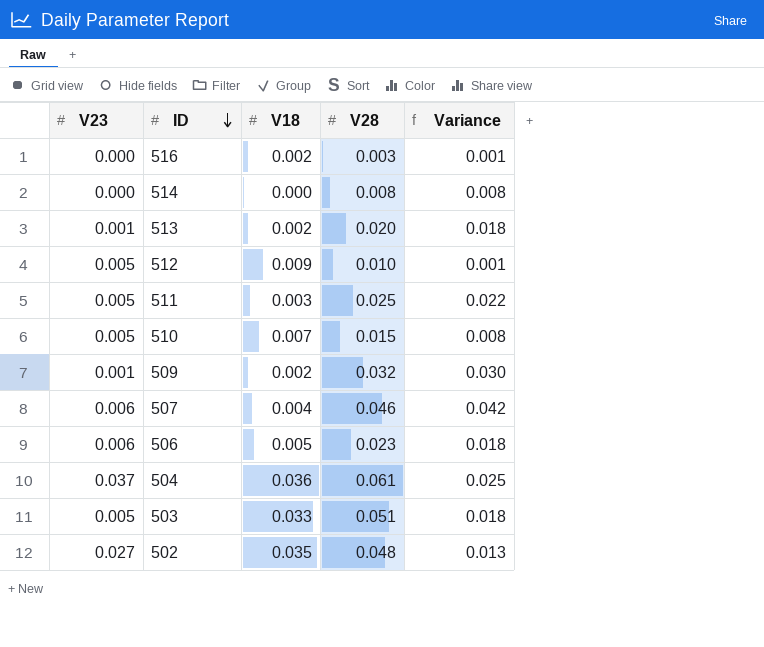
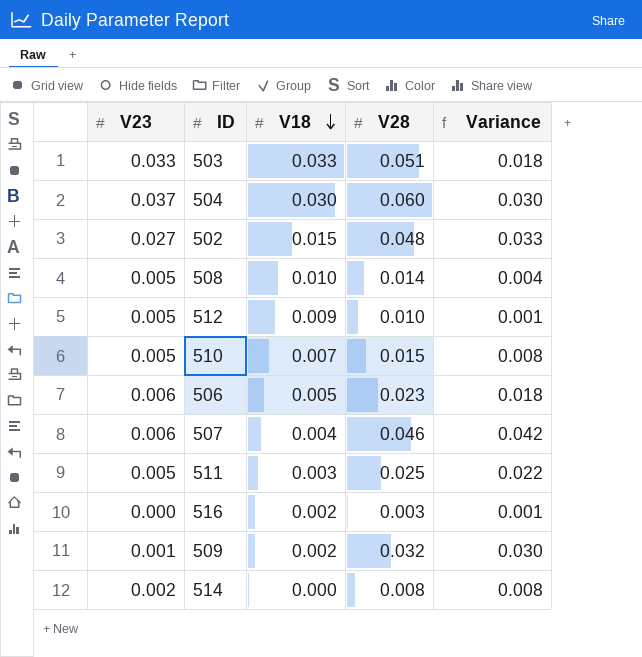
row order: ID descending -> V18 descending
row 513: 0.001 | 0.002 | 0.020 | 0.018 -> none
503 | V23: 0.005 -> 0.033
504 | V18: 0.036 -> 0.030
504 | V28: 0.061 -> 0.060
504 | Variance: 0.025 -> 0.030
502 | V18: 0.035 -> 0.015
502 | Variance: 0.013 -> 0.033
row 508: none -> 0.005 | 0.010 | 0.014 | 0.004
514 | V23: 0.000 -> 0.002

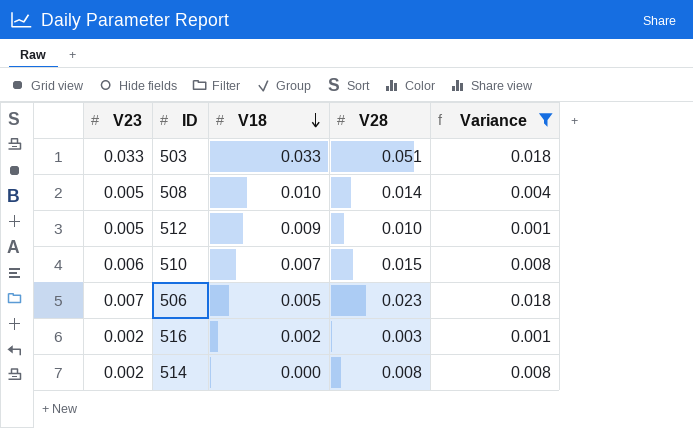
filter: none -> Variance <= 0.018
510 | V23: 0.005 -> 0.006
506 | V23: 0.006 -> 0.007
516 | V23: 0.000 -> 0.002

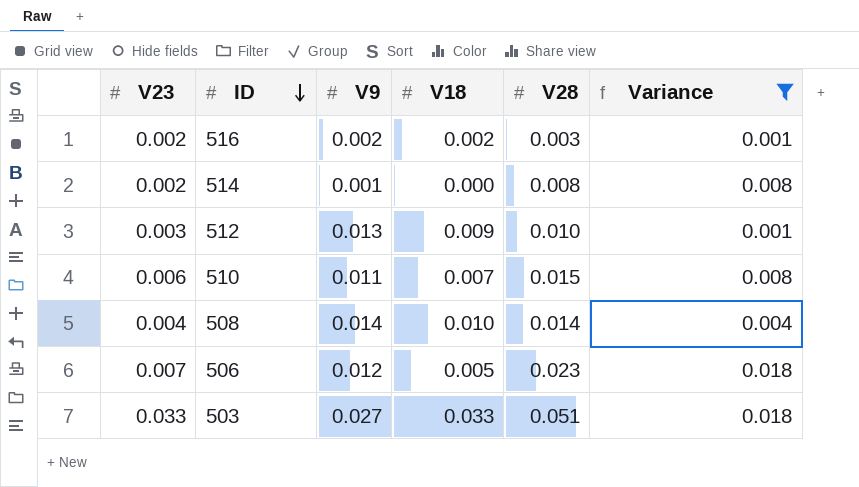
row order: V18 descending -> ID descending
column V9 | position: none -> 3
512 | V23: 0.005 -> 0.003
508 | V23: 0.005 -> 0.004

